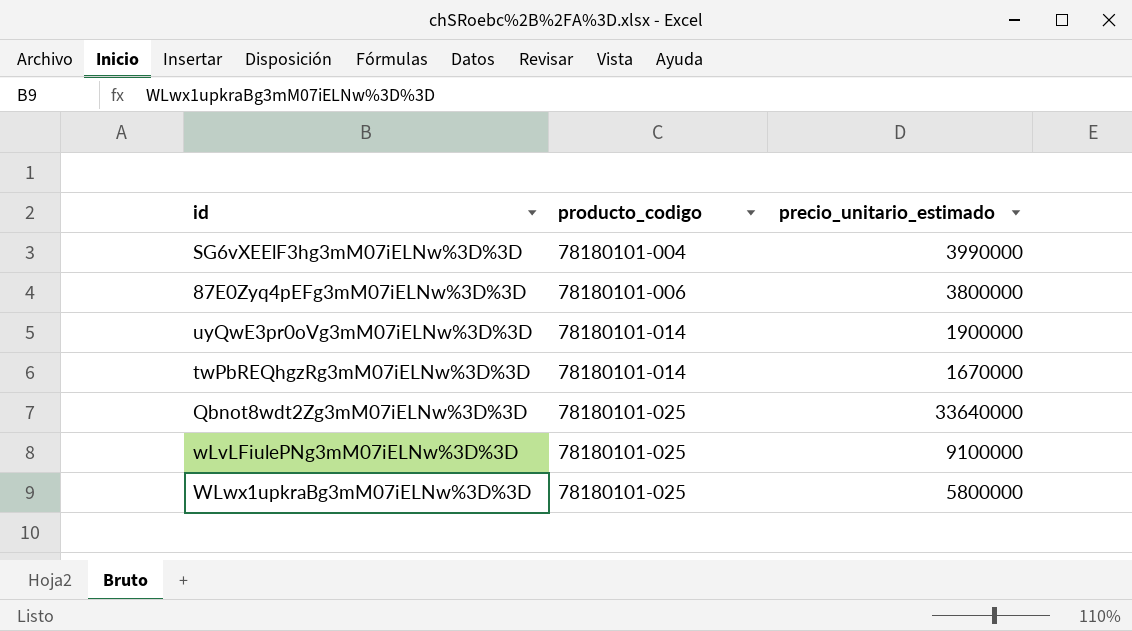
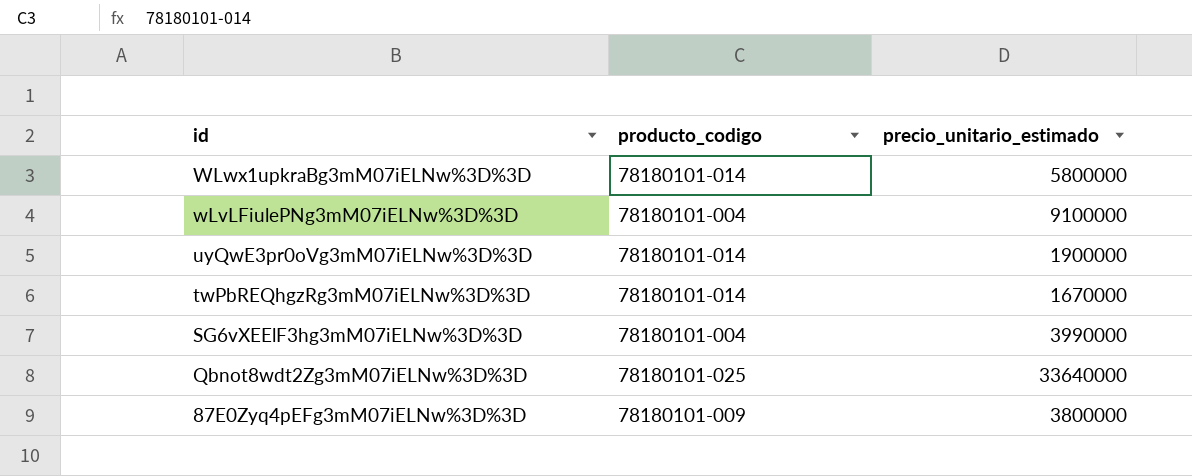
row order: producto_codigo ascending -> id descending
WLwx1upkraBg3mM07iELNw%3D%3D | producto_codigo: 78180101-025 -> 78180101-014
wLvLFiulePNg3mM07iELNw%3D%3D | producto_codigo: 78180101-025 -> 78180101-004
87E0Zyq4pEFg3mM07iELNw%3D%3D | producto_codigo: 78180101-006 -> 78180101-009

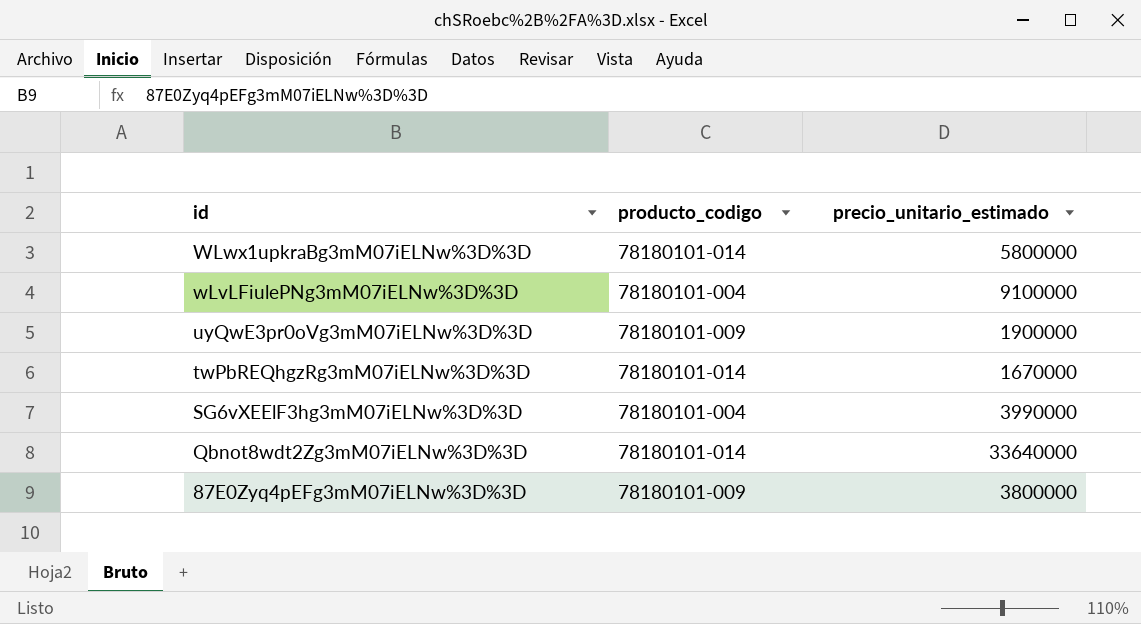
uyQwE3pr0oVg3mM07iELNw%3D%3D | producto_codigo: 78180101-014 -> 78180101-009
Qbnot8wdt2Zg3mM07iELNw%3D%3D | producto_codigo: 78180101-025 -> 78180101-014

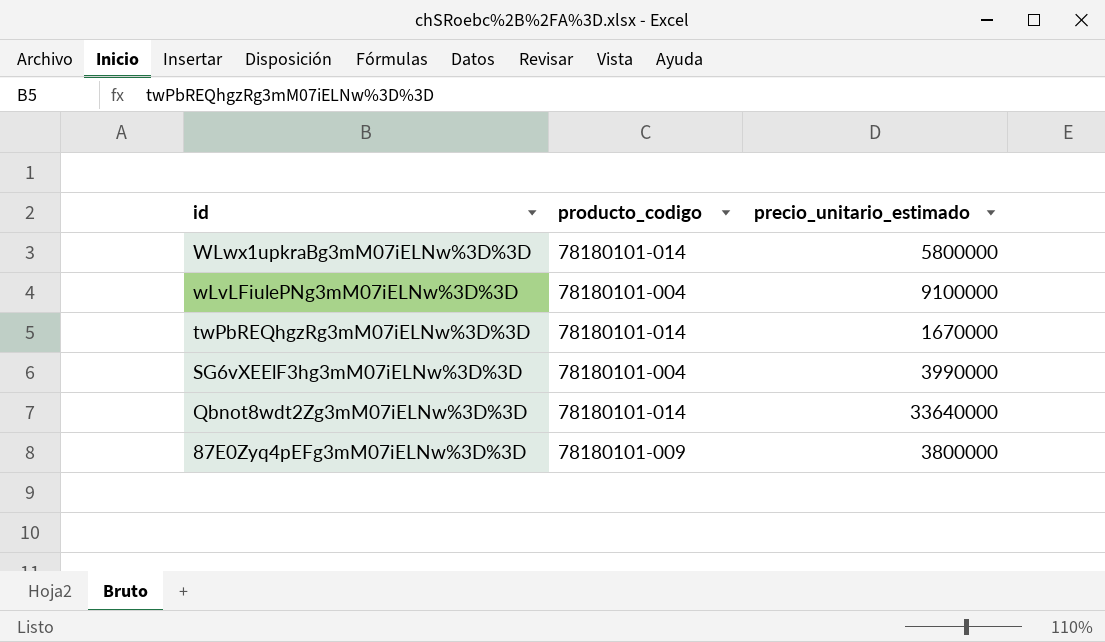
row uyQwE3pr0oVg3mM07iELNw%3D%3D: 78180101-009 | 1900000 -> none

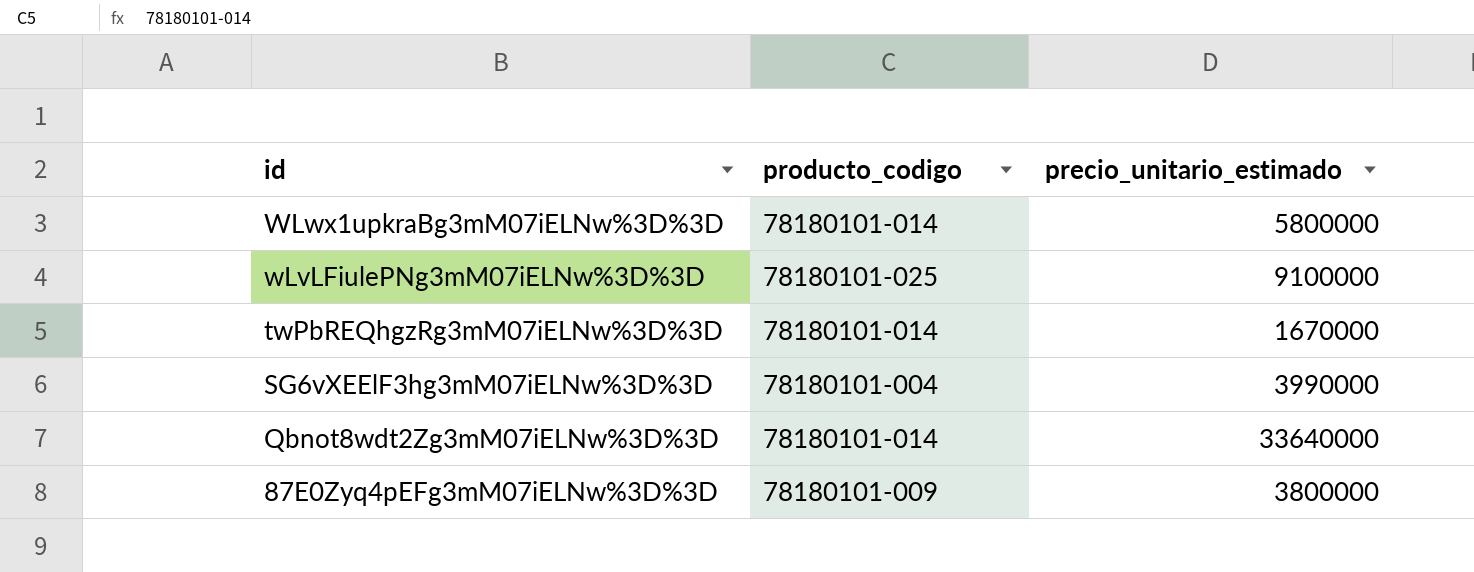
wLvLFiulePNg3mM07iELNw%3D%3D | producto_codigo: 78180101-004 -> 78180101-025

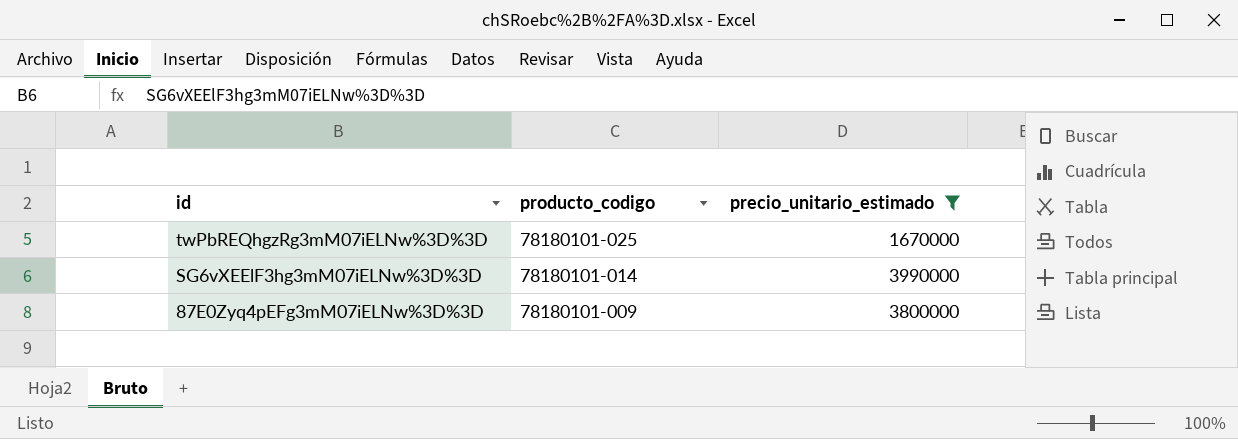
filter: none -> precio_unitario_estimado <= 3990000
twPbREQhgzRg3mM07iELNw%3D%3D | producto_codigo: 78180101-014 -> 78180101-025
SG6vXEElF3hg3mM07iELNw%3D%3D | producto_codigo: 78180101-004 -> 78180101-014

